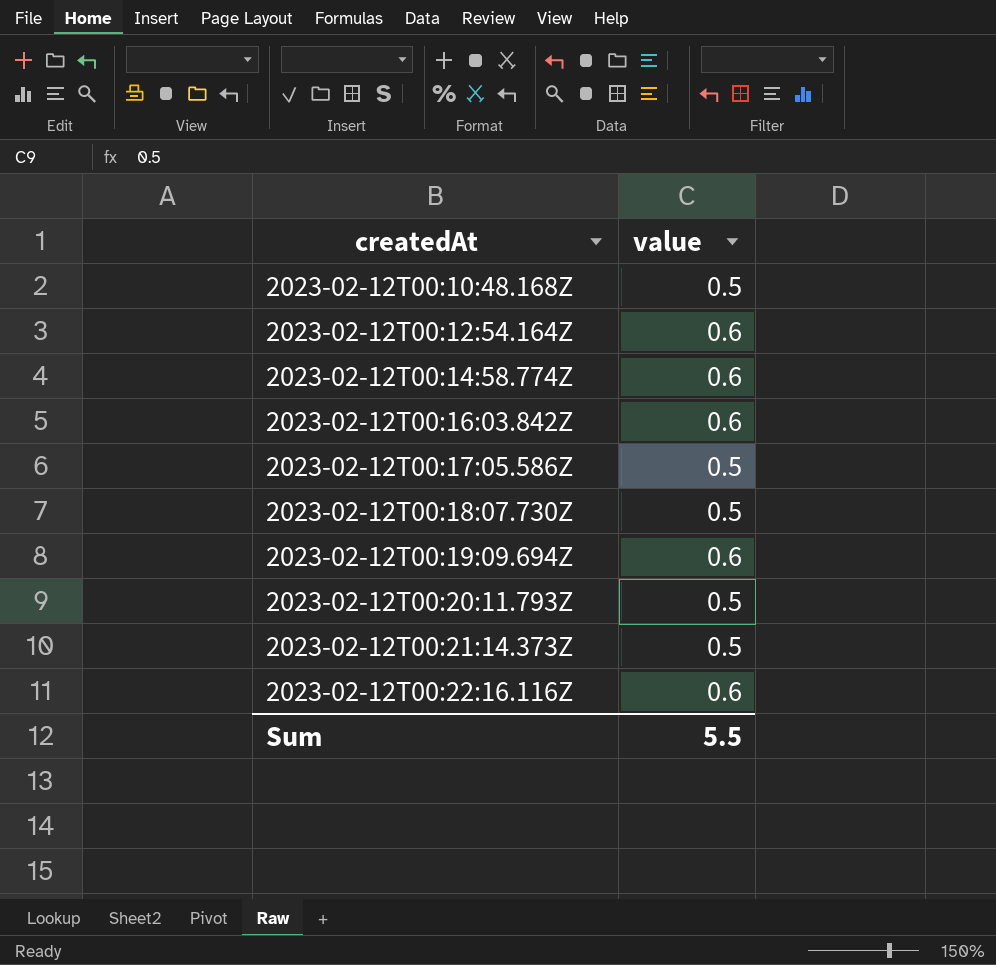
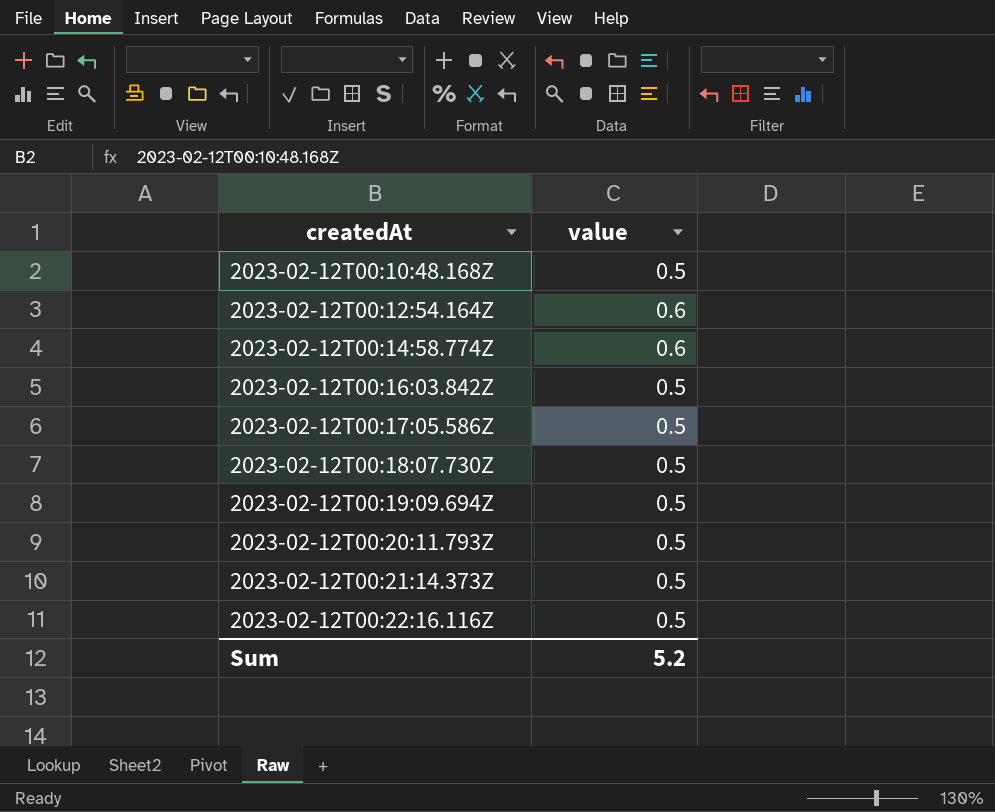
2023-02-12T00:16:03.842Z | value: 0.6 -> 0.5
2023-02-12T00:19:09.694Z | value: 0.6 -> 0.5
2023-02-12T00:22:16.116Z | value: 0.6 -> 0.5
Sum | value: 5.5 -> 5.2

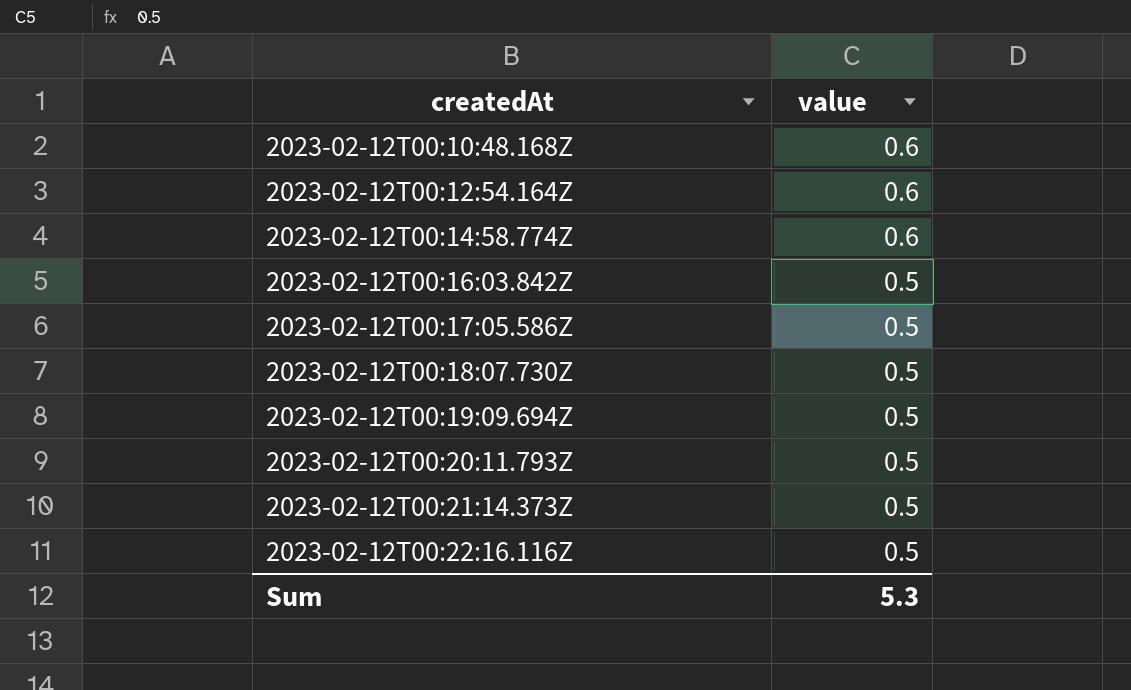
2023-02-12T00:10:48.168Z | value: 0.5 -> 0.6
Sum | value: 5.2 -> 5.3

